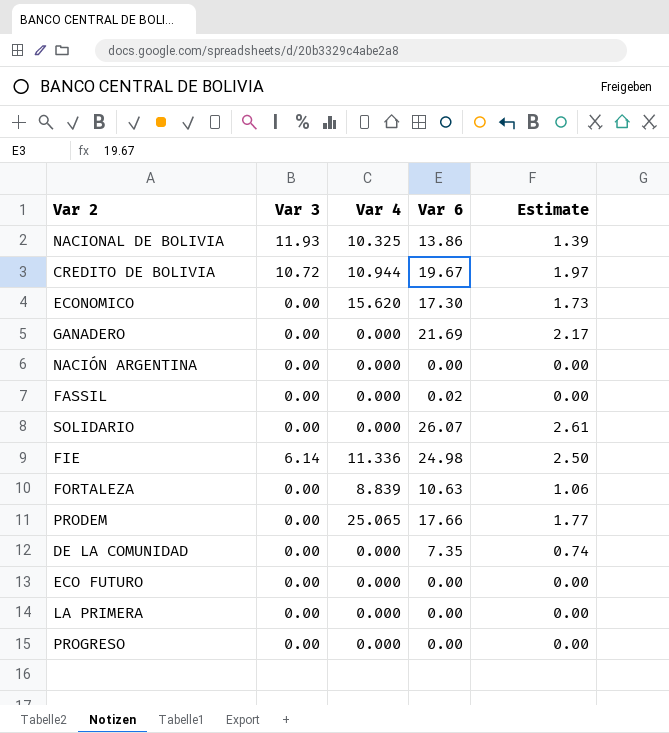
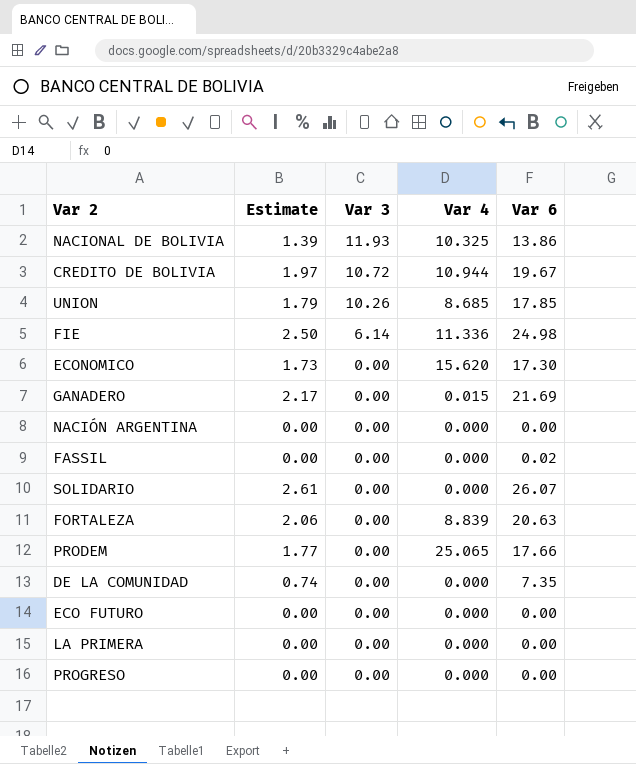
row order: none -> Var 3 descending
column Estimate | position: 5 -> 2
row UNION: none -> 1.79 | 10.26 | 8.685 | 17.85
GANADERO | Var 4: 0.000 -> 0.015
FORTALEZA | Estimate: 1.06 -> 2.06
FORTALEZA | Var 6: 10.63 -> 20.63

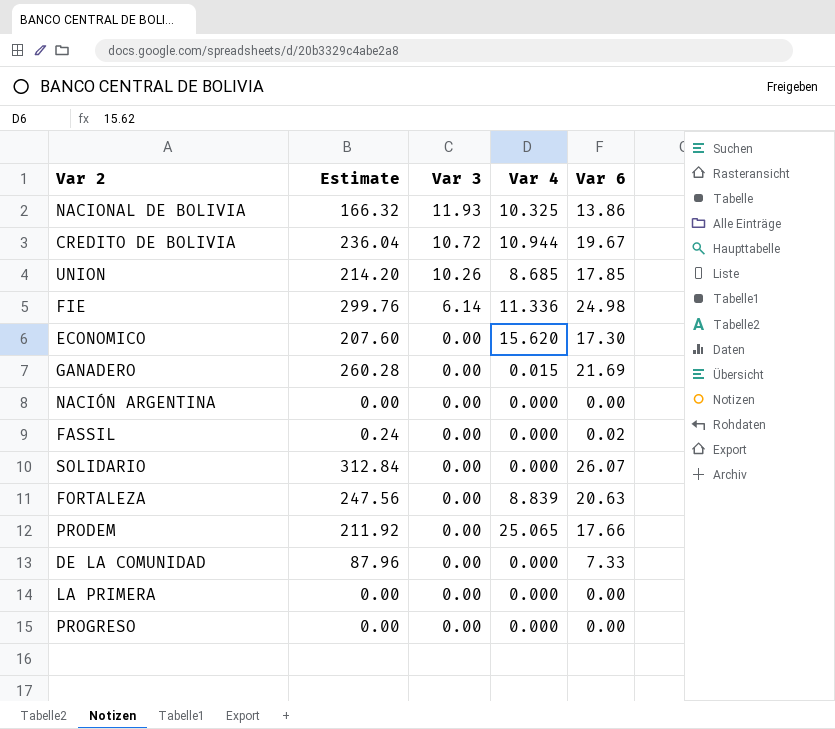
column Estimate | formula: [Var 6] * 0.1 -> [Var 6] * 12
row ECO FUTURO: 0.00 | 0.00 | 0.000 | 0.00 -> none
DE LA COMUNIDAD | Var 6: 7.35 -> 7.33

